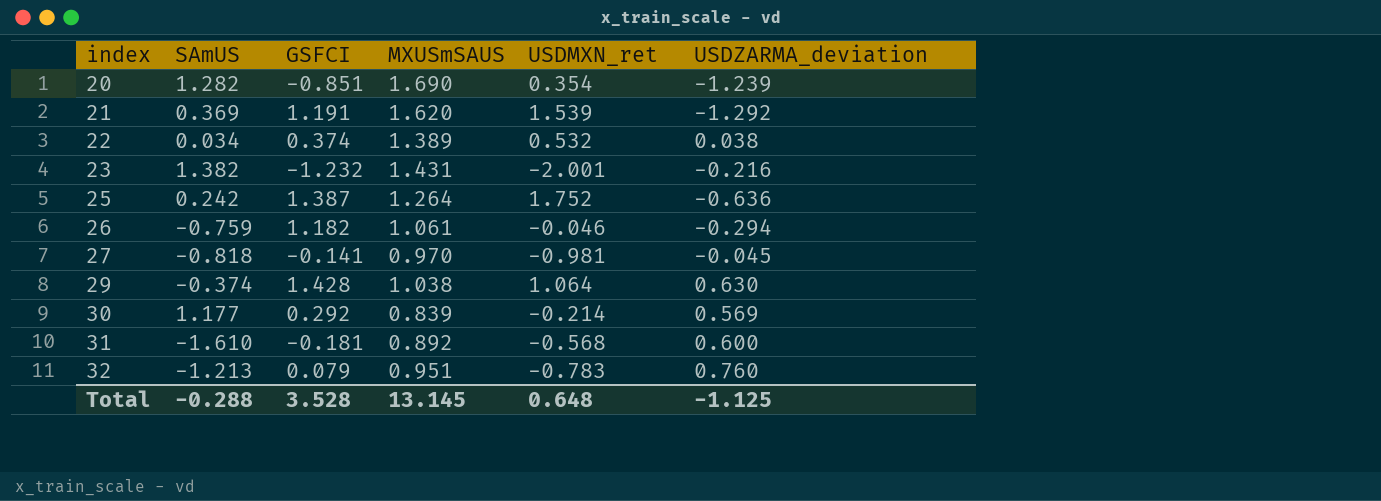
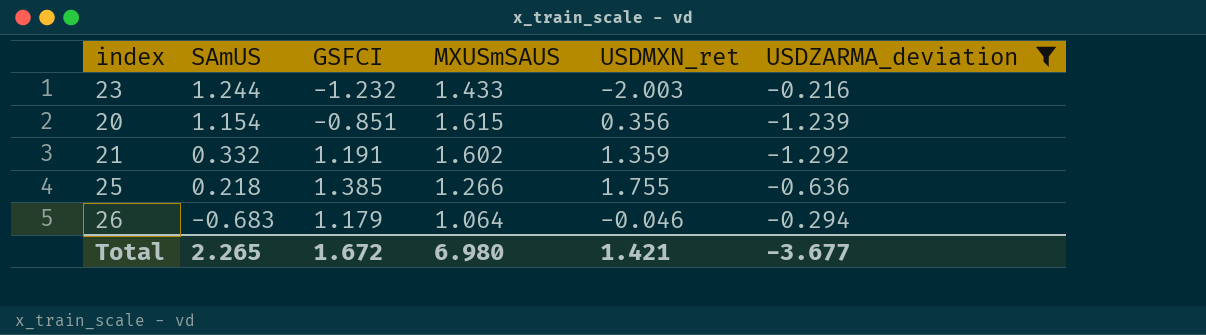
filter: none -> USDZARMA_deviation <= -0.216
row order: index ascending -> SAmUS descending
23 | SAmUS: 1.382 -> 1.244
23 | MXUSmSAUS: 1.431 -> 1.433
23 | USDMXN_ret: -2.001 -> -2.003
20 | SAmUS: 1.282 -> 1.154
20 | MXUSmSAUS: 1.690 -> 1.615
20 | USDMXN_ret: 0.354 -> 0.356
21 | SAmUS: 0.369 -> 0.332
21 | MXUSmSAUS: 1.620 -> 1.602
21 | USDMXN_ret: 1.539 -> 1.359
25 | SAmUS: 0.242 -> 0.218
25 | GSFCI: 1.387 -> 1.385
25 | MXUSmSAUS: 1.264 -> 1.266
25 | USDMXN_ret: 1.752 -> 1.755
26 | SAmUS: -0.759 -> -0.683
26 | GSFCI: 1.182 -> 1.179
26 | MXUSmSAUS: 1.061 -> 1.064
Total | SAmUS: -0.288 -> 2.265
Total | GSFCI: 3.528 -> 1.672
Total | MXUSmSAUS: 13.145 -> 6.980
Total | USDMXN_ret: 0.648 -> 1.421
Total | USDZARMA_deviation: -1.125 -> -3.677

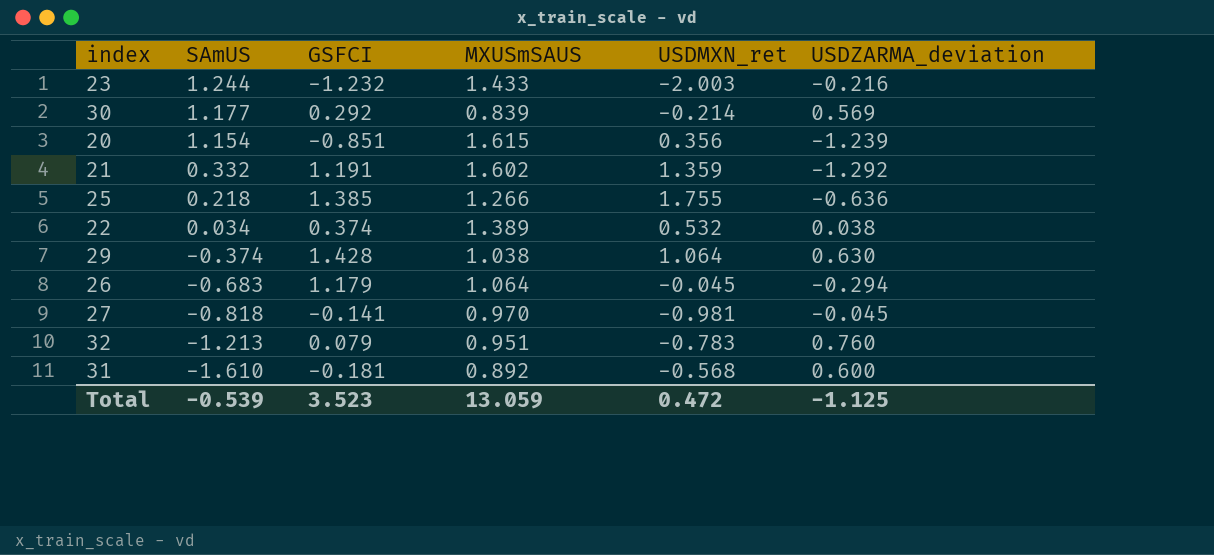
filter: USDZARMA_deviation <= -0.216 -> none
26 | USDMXN_ret: -0.046 -> -0.045
Total | SAmUS: 2.265 -> -0.539
Total | GSFCI: 1.672 -> 3.523
Total | MXUSmSAUS: 6.980 -> 13.059
Total | USDMXN_ret: 1.421 -> 0.472
Total | USDZARMA_deviation: -3.677 -> -1.125

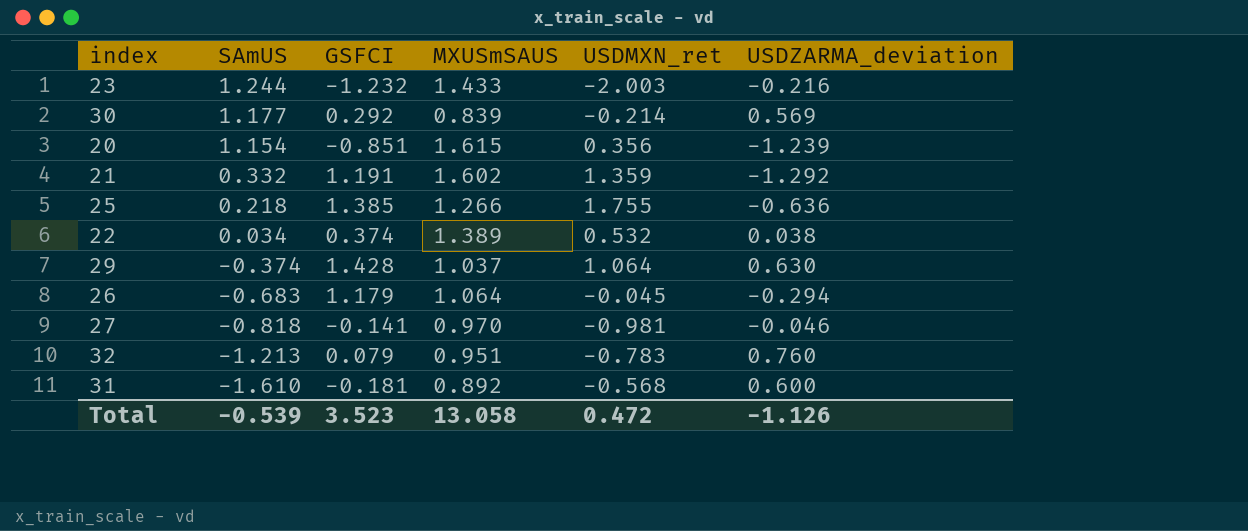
29 | MXUSmSAUS: 1.038 -> 1.037
27 | USDZARMA_deviation: -0.045 -> -0.046
Total | MXUSmSAUS: 13.059 -> 13.058
Total | USDZARMA_deviation: -1.125 -> -1.126

